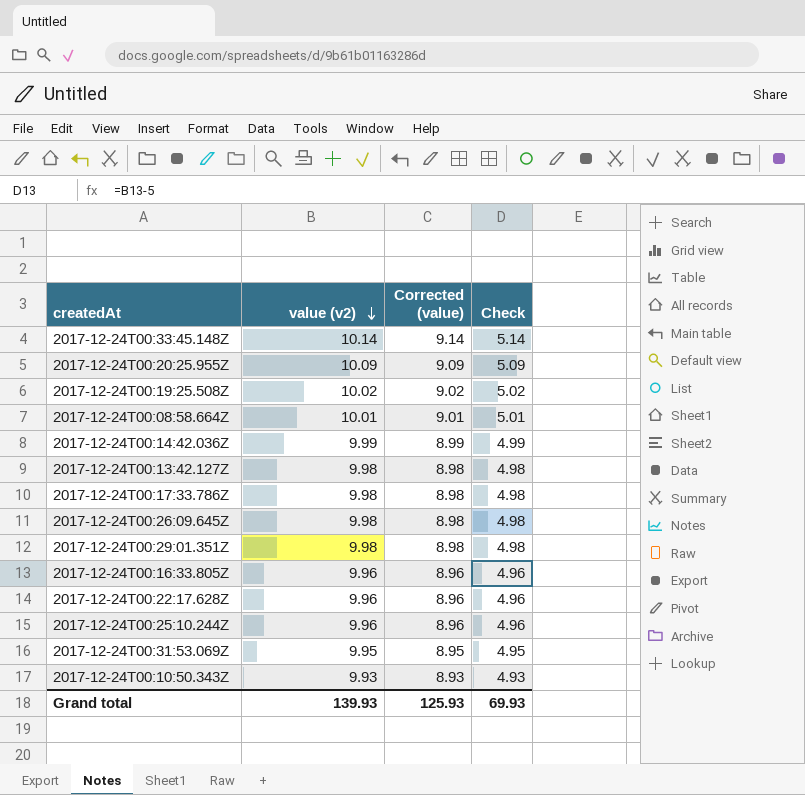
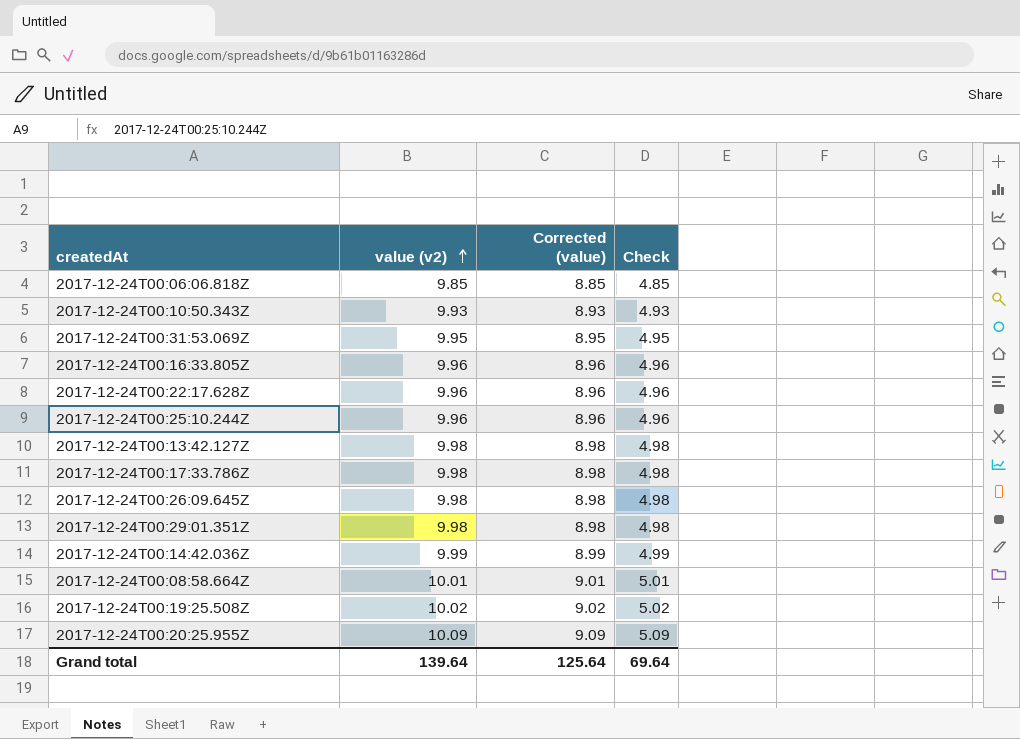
row order: value (v2) descending -> value (v2) ascending
row 2017-12-24T00:33:45.148Z: 10.14 | 9.14 | 5.14 -> none
row 2017-12-24T00:06:06.818Z: none -> 9.85 | 8.85 | 4.85
Grand total | value (v2): 139.93 -> 139.64
Grand total | Corrected (value): 125.93 -> 125.64
Grand total | Check: 69.93 -> 69.64

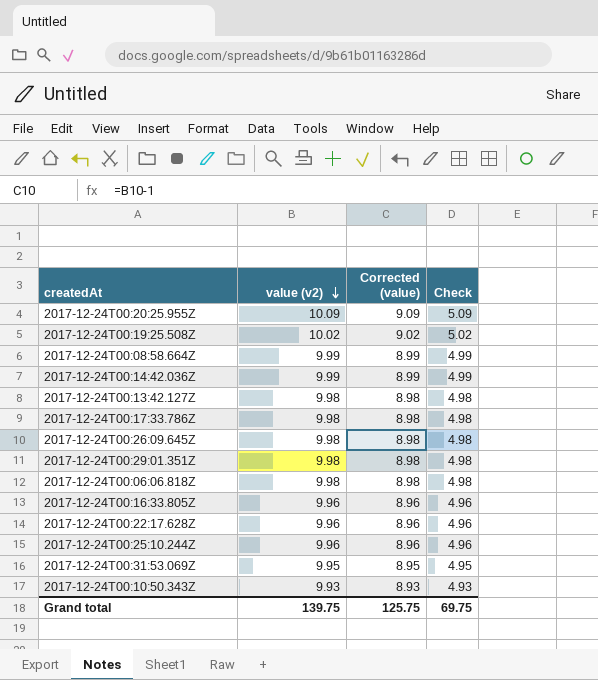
row order: value (v2) ascending -> value (v2) descending
2017-12-24T00:08:58.664Z | value (v2): 10.01 -> 9.99
2017-12-24T00:08:58.664Z | Corrected (value): 9.01 -> 8.99
2017-12-24T00:08:58.664Z | Check: 5.01 -> 4.99
2017-12-24T00:06:06.818Z | value (v2): 9.85 -> 9.98
2017-12-24T00:06:06.818Z | Corrected (value): 8.85 -> 8.98
2017-12-24T00:06:06.818Z | Check: 4.85 -> 4.98
Grand total | value (v2): 139.64 -> 139.75
Grand total | Corrected (value): 125.64 -> 125.75
Grand total | Check: 69.64 -> 69.75

